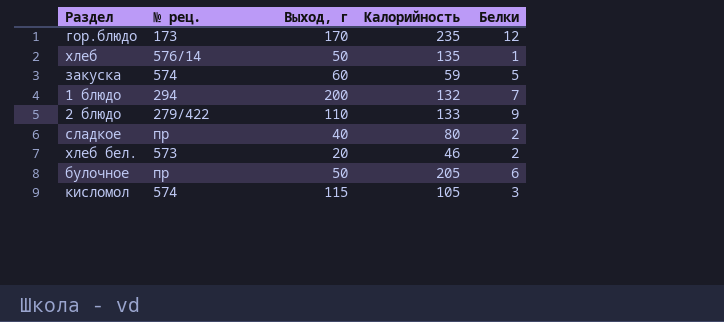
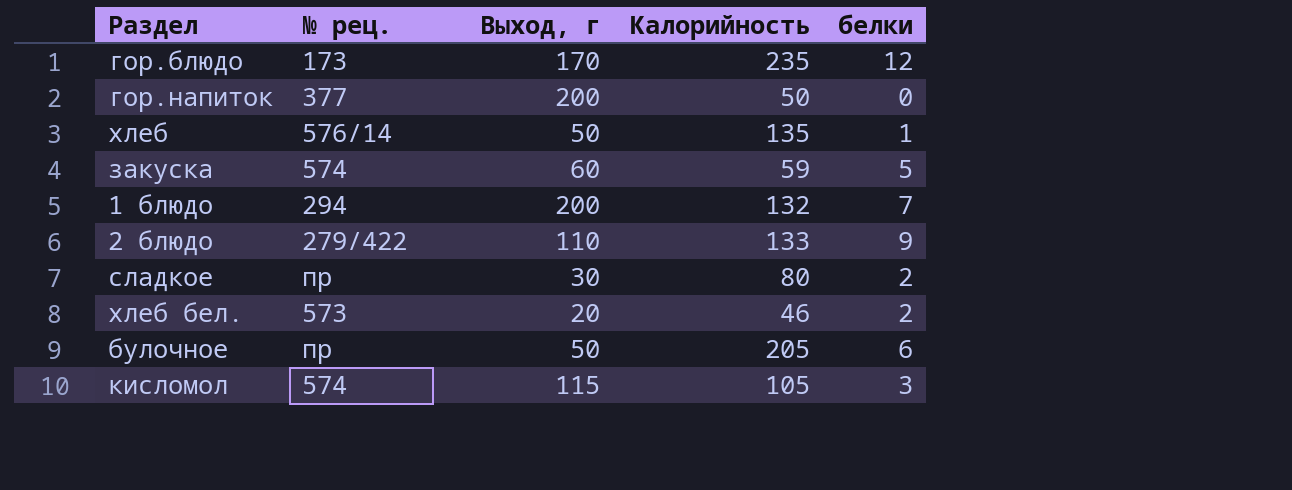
column name: Белки -> белки
row гор.напиток: none -> 377 | 200 | 50 | 0
сладкое | Выход, г: 40 -> 30

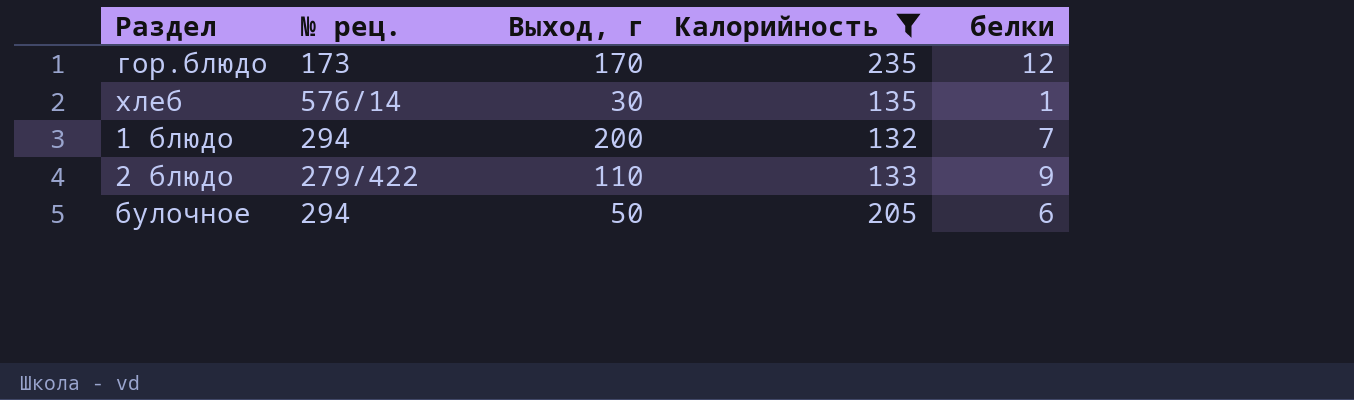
filter: none -> Калорийность >= 132
хлеб | Выход, г: 50 -> 30
булочное | № рец.: пр -> 294

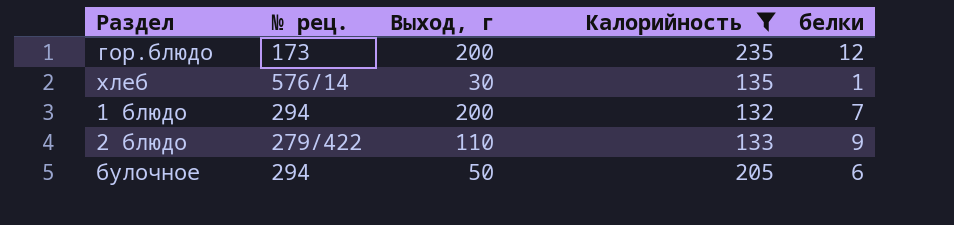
гор.блюдо | Выход, г: 170 -> 200

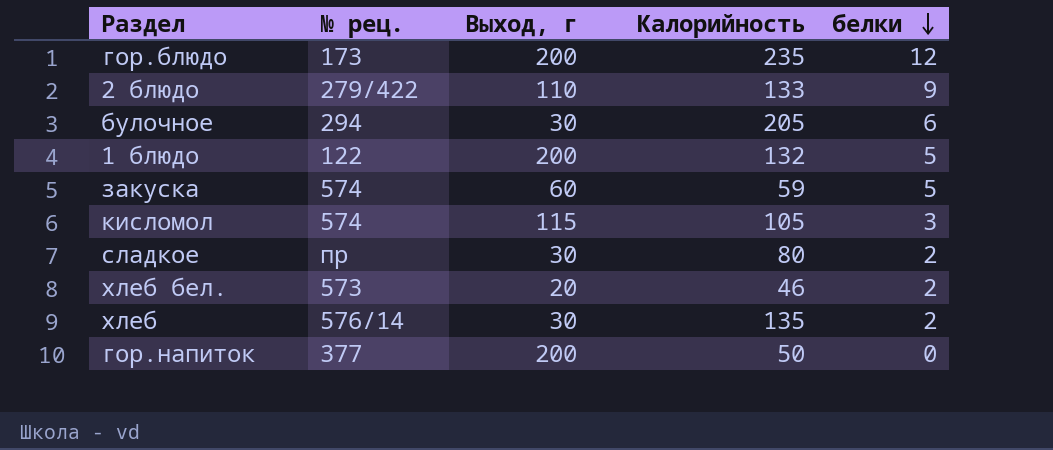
filter: Калорийность >= 132 -> none
row order: none -> белки descending
булочное | Выход, г: 50 -> 30
1 блюдо | № рец.: 294 -> 122
1 блюдо | белки: 7 -> 5
хлеб | белки: 1 -> 2

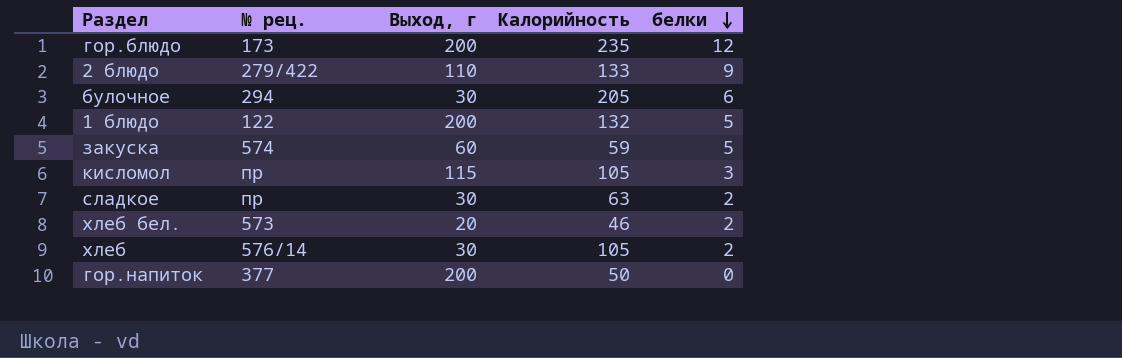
кисломол | № рец.: 574 -> пр
сладкое | Калорийность: 80 -> 63
хлеб | Калорийность: 135 -> 105

